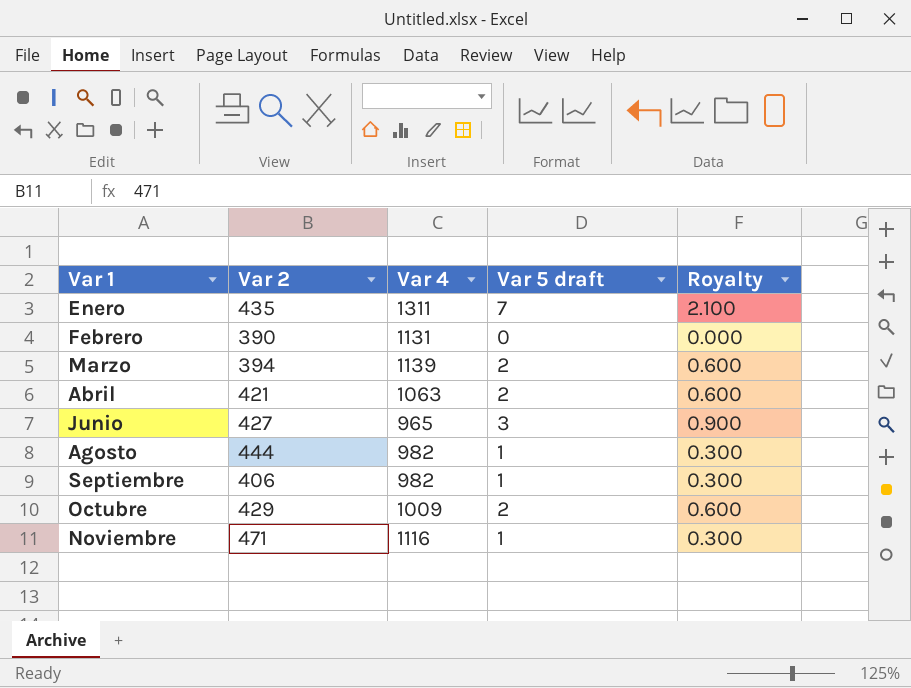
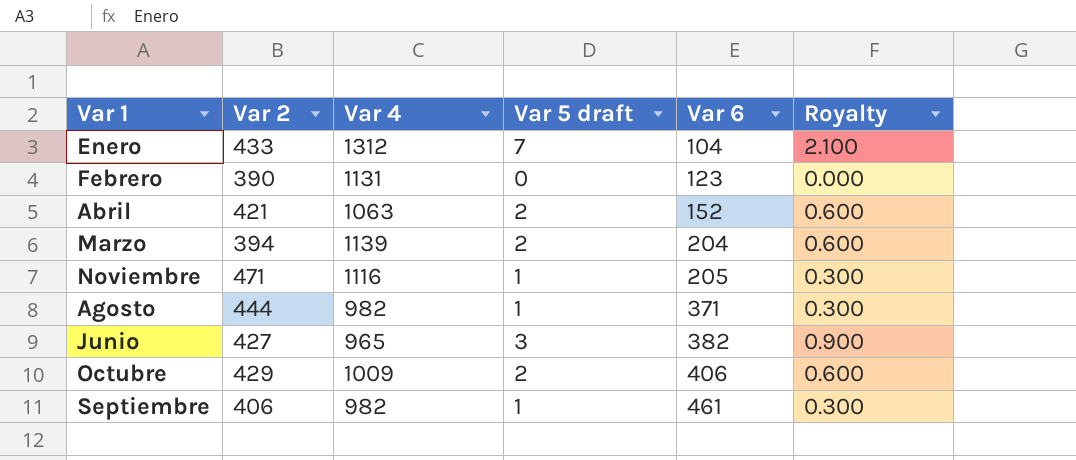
row order: Var 1 ascending -> Var 6 ascending
column Var 6 | position: none -> 5
Enero | Var 2: 435 -> 433
Enero | Var 4: 1311 -> 1312

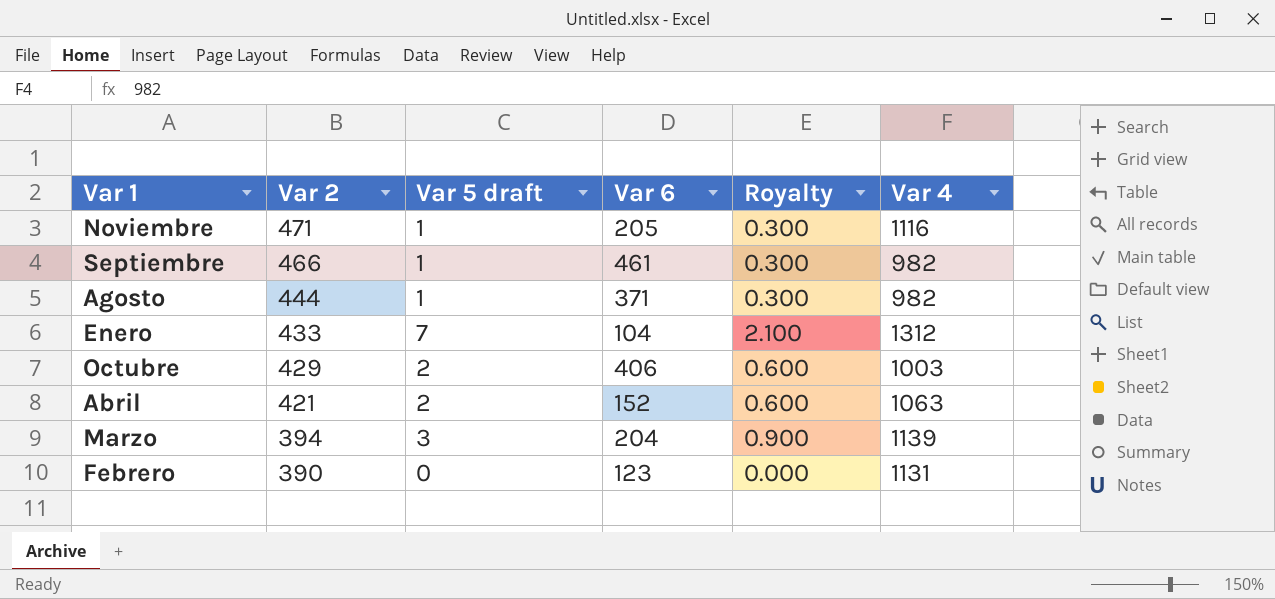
row order: Var 6 ascending -> Var 2 descending
column Var 4 | position: 3 -> 6
row Junio: 427 | 965 | 3 | 382 | 0.900 -> none
Septiembre | Var 2: 406 -> 466
Octubre | Var 4: 1009 -> 1003
Marzo | Var 5 draft: 2 -> 3
Marzo | Royalty: 0.600 -> 0.900

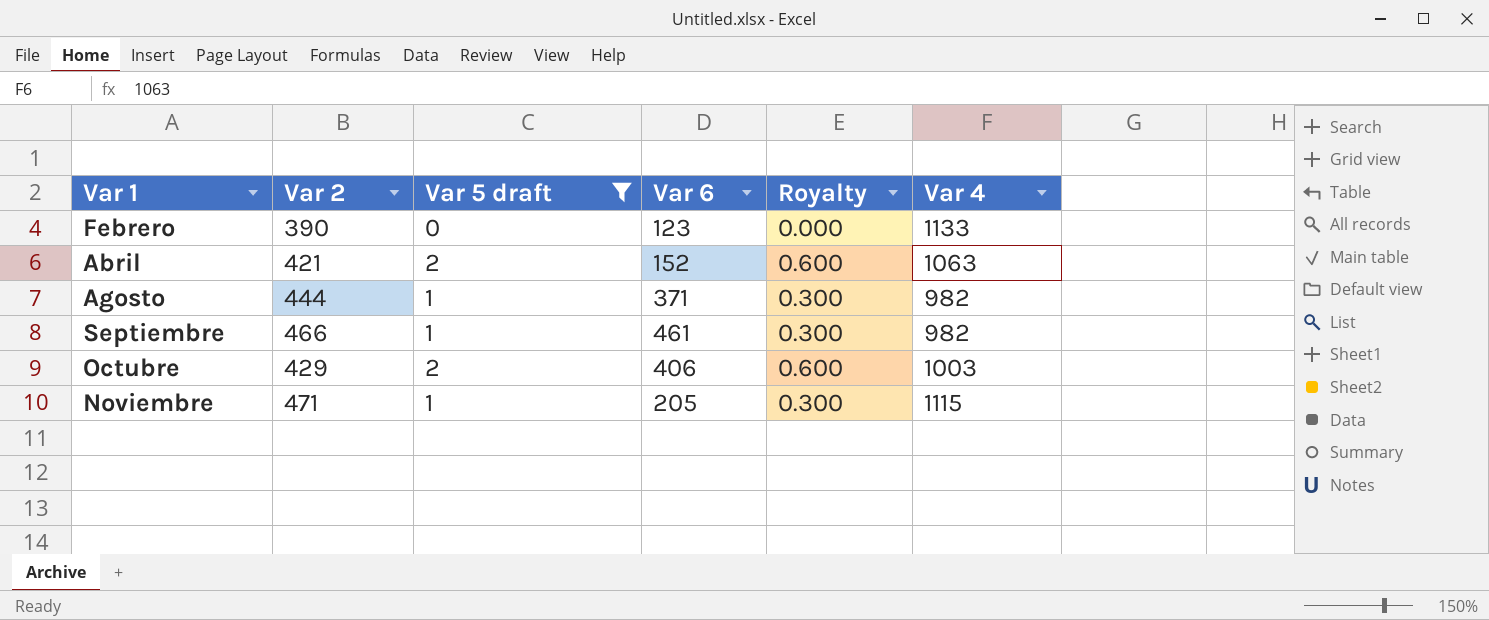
filter: none -> Var 5 draft <= 2
row order: Var 2 descending -> Var 1 ascending
Febrero | Var 4: 1131 -> 1133
Noviembre | Var 4: 1116 -> 1115

